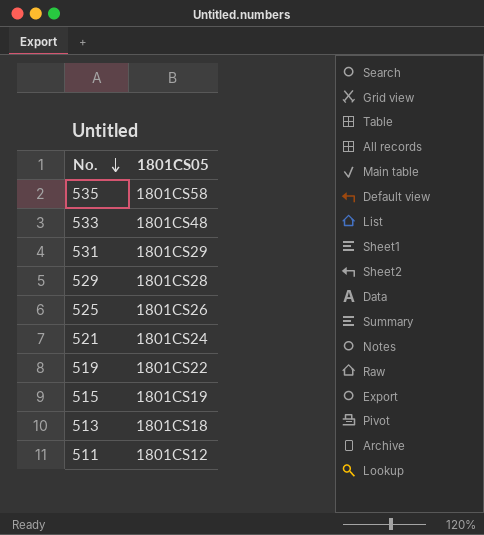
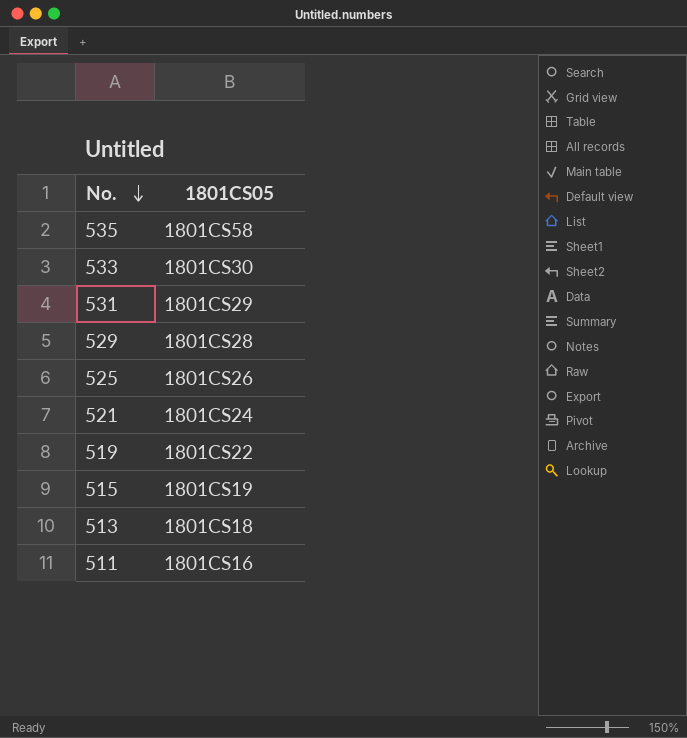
533 | 1801CS05: 1801CS48 -> 1801CS30
511 | 1801CS05: 1801CS12 -> 1801CS16

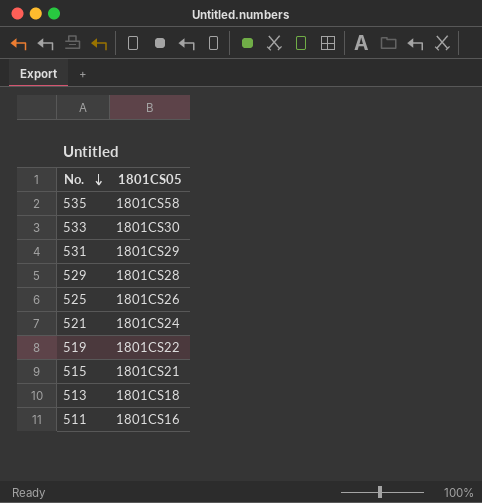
515 | 1801CS05: 1801CS19 -> 1801CS21

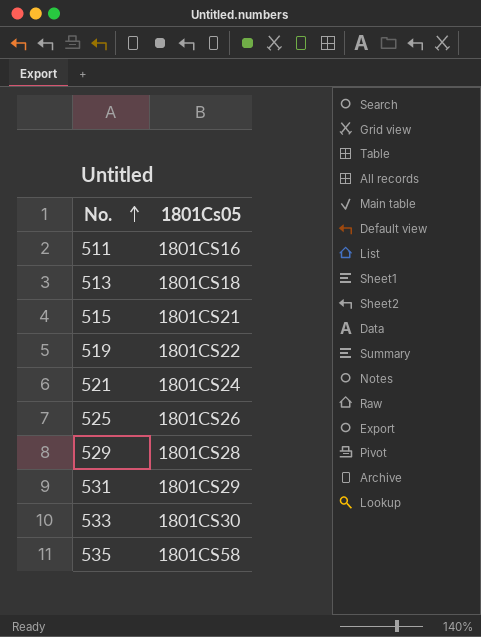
row order: No. descending -> No. ascending
column name: 1801CS05 -> 1801Cs05

